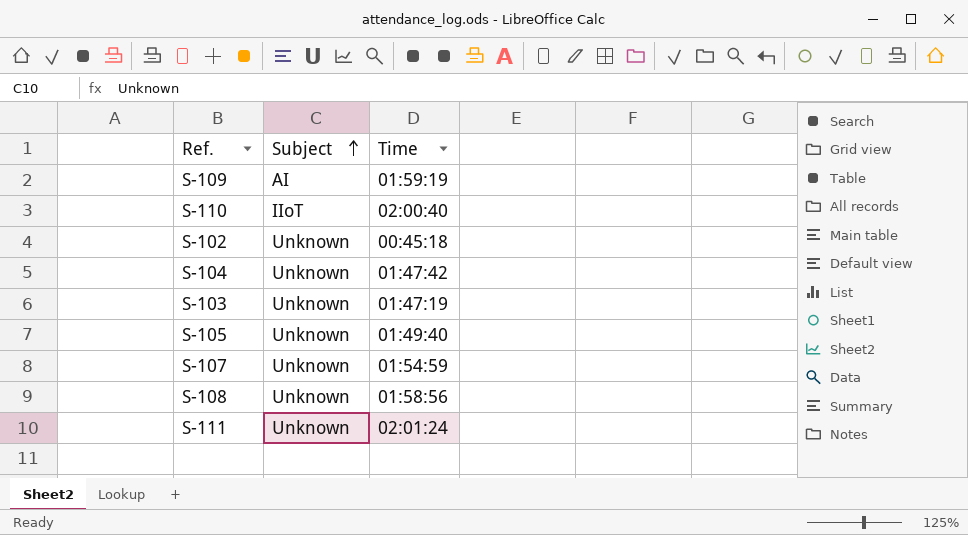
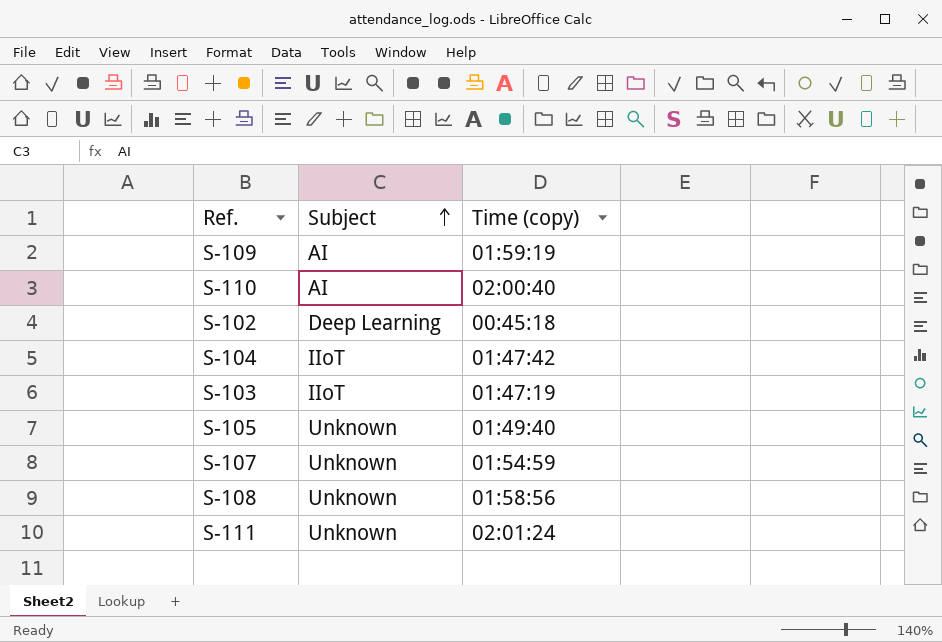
column name: Time -> Time (copy)
S-110 | Subject: IIoT -> AI
S-102 | Subject: Unknown -> Deep Learning
S-104 | Subject: Unknown -> IIoT
S-103 | Subject: Unknown -> IIoT

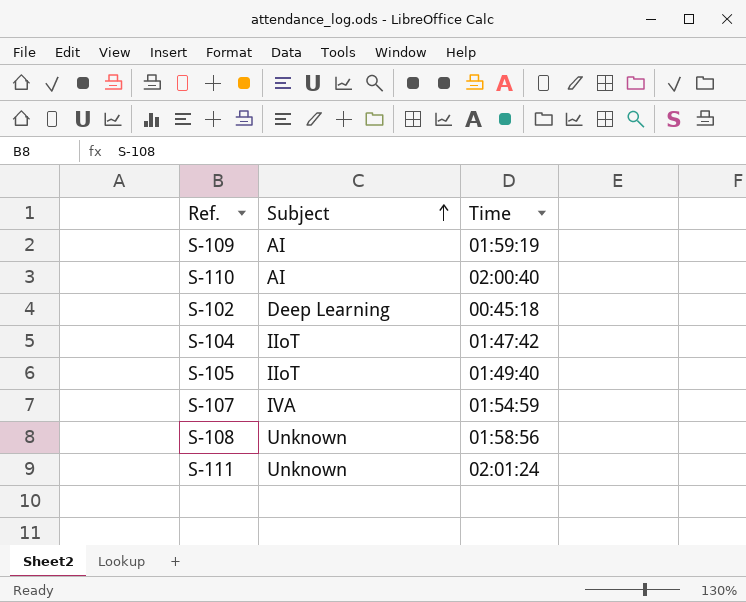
column name: Time (copy) -> Time
row S-103: IIoT | 01:47:19 -> none
S-105 | Subject: Unknown -> IIoT
S-107 | Subject: Unknown -> IVA

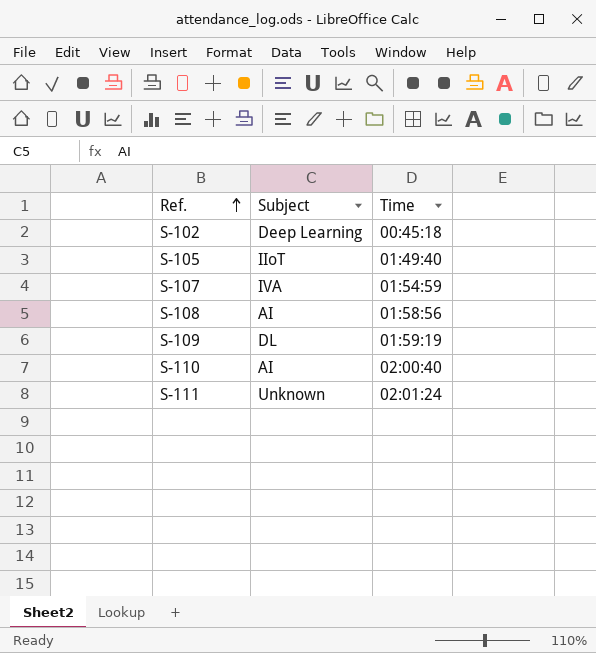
row order: Subject ascending -> Ref. ascending
row S-104: IIoT | 01:47:42 -> none
S-108 | Subject: Unknown -> AI
S-109 | Subject: AI -> DL

